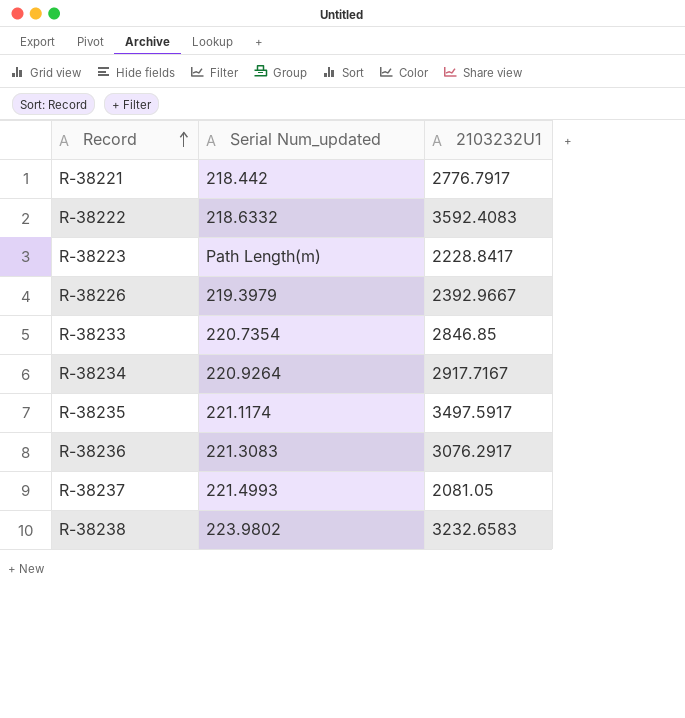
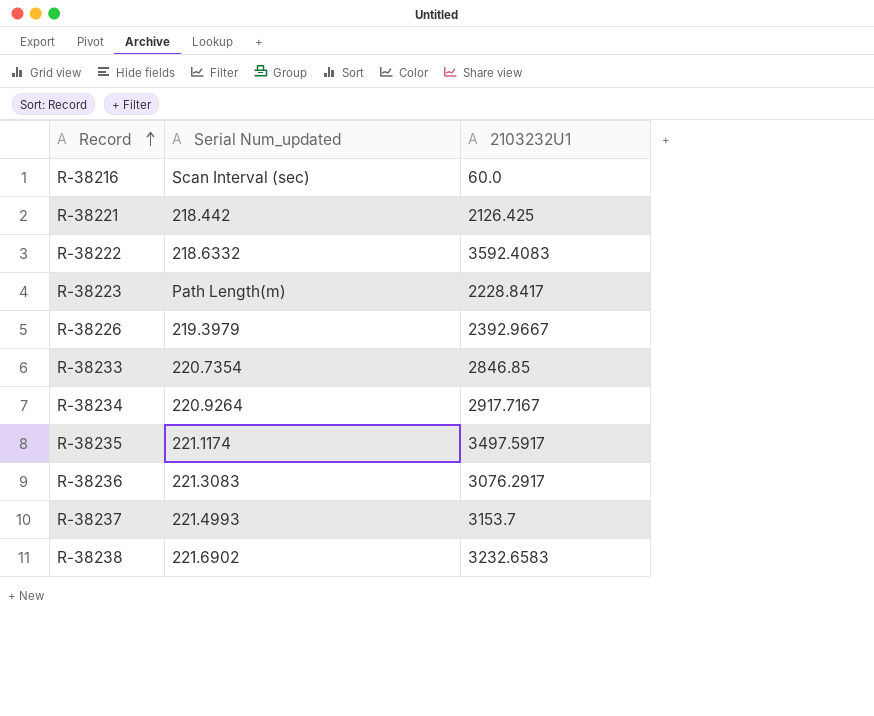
row R-38216: none -> Scan Interval (sec) | 60.0
R-38221 | 2103232U1: 2776.7917 -> 2126.425
R-38237 | 2103232U1: 2081.05 -> 3153.7
R-38238 | Serial Num_updated: 223.9802 -> 221.6902

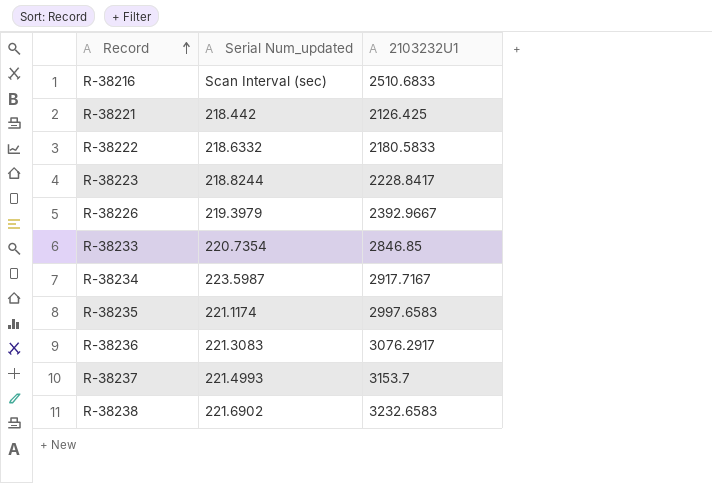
R-38216 | 2103232U1: 60.0 -> 2510.6833
R-38222 | 2103232U1: 3592.4083 -> 2180.5833
R-38223 | Serial Num_updated: Path Length(m) -> 218.8244
R-38234 | Serial Num_updated: 220.9264 -> 223.5987
R-38235 | 2103232U1: 3497.5917 -> 2997.6583

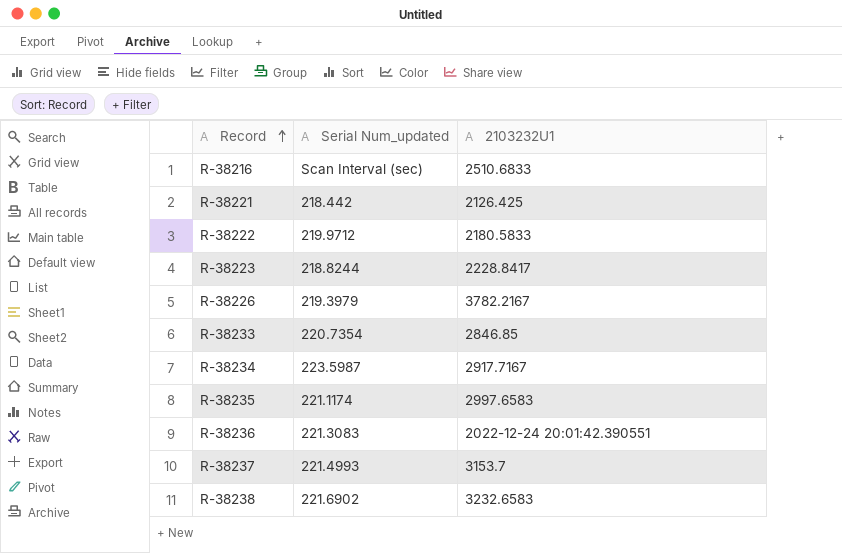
R-38222 | Serial Num_updated: 218.6332 -> 219.9712
R-38226 | 2103232U1: 2392.9667 -> 3782.2167
R-38236 | 2103232U1: 3076.2917 -> 2022-12-24 20:01:42.390551

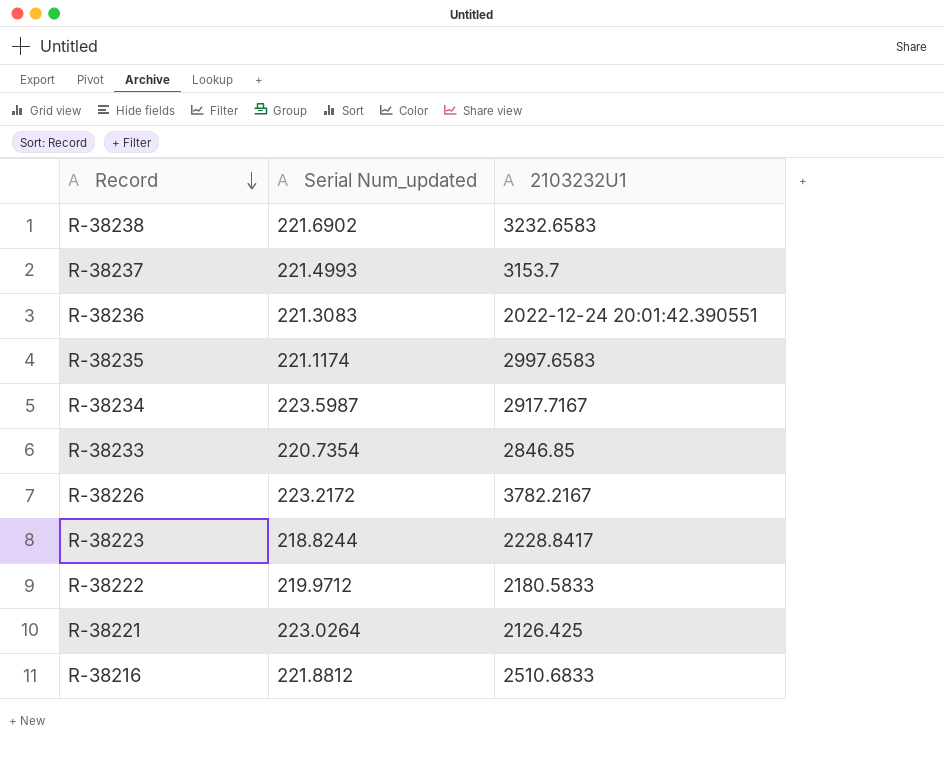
row order: Record ascending -> Record descending
R-38226 | Serial Num_updated: 219.3979 -> 223.2172
R-38221 | Serial Num_updated: 218.442 -> 223.0264
R-38216 | Serial Num_updated: Scan Interval (sec) -> 221.8812

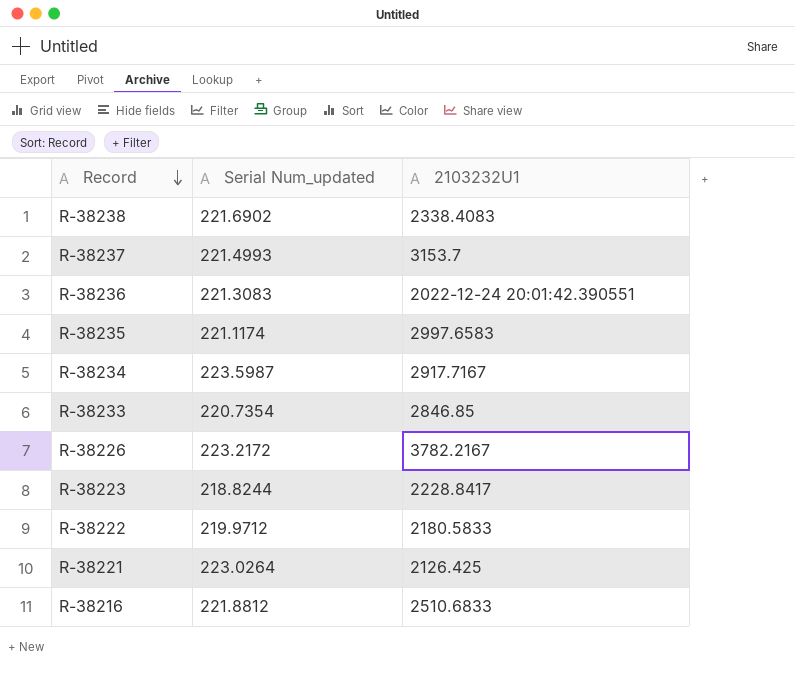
R-38238 | 2103232U1: 3232.6583 -> 2338.4083

